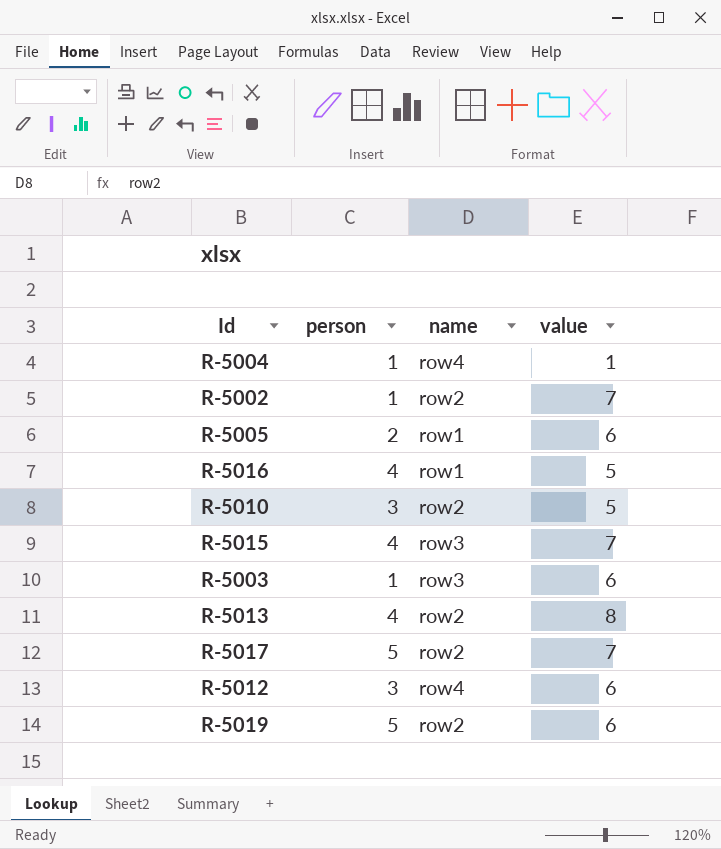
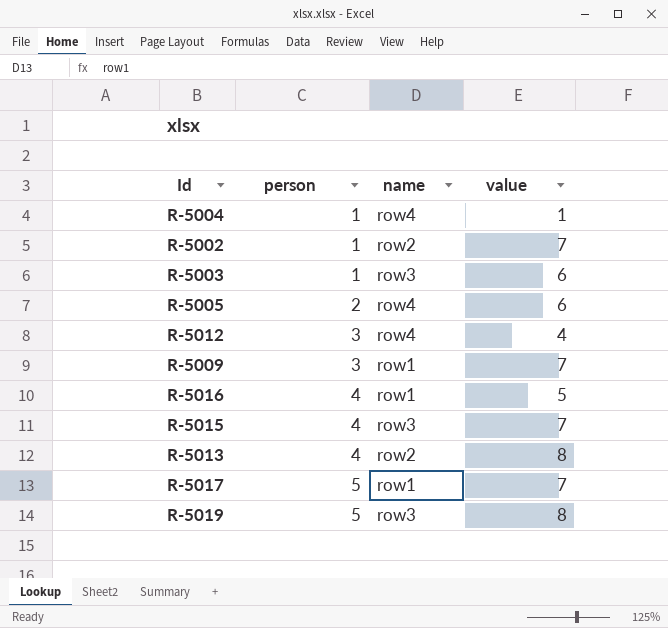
row order: none -> person ascending
row R-5010: 3 | row2 | 5 -> none
R-5005 | name: row1 -> row4
R-5012 | value: 6 -> 4
row R-5009: none -> 3 | row1 | 7
R-5017 | name: row2 -> row1
R-5019 | name: row2 -> row3
R-5019 | value: 6 -> 8

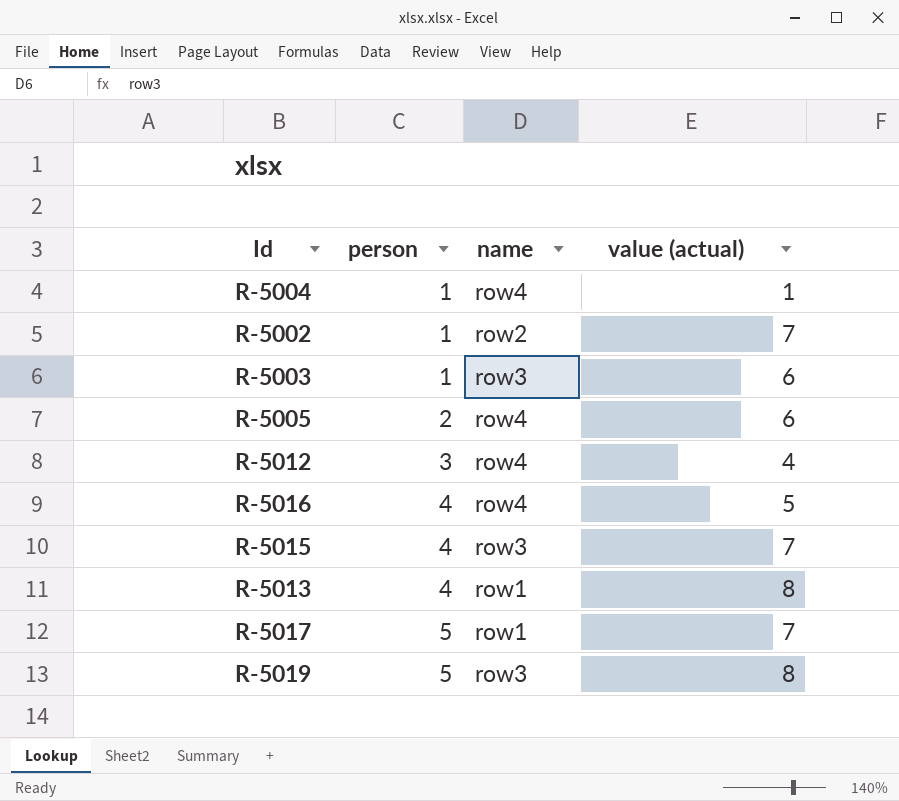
column name: value -> value (actual)
row R-5009: 3 | row1 | 7 -> none
R-5016 | name: row1 -> row4
R-5013 | name: row2 -> row1

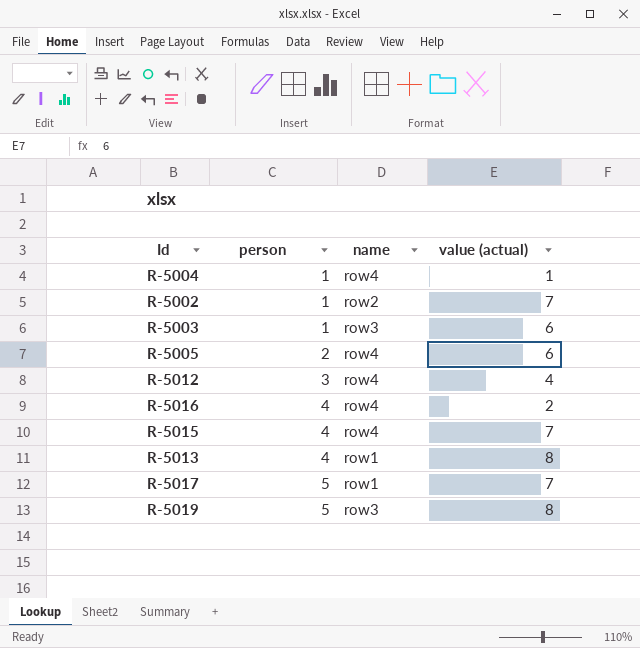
R-5016 | value (actual): 5 -> 2
R-5015 | name: row3 -> row4

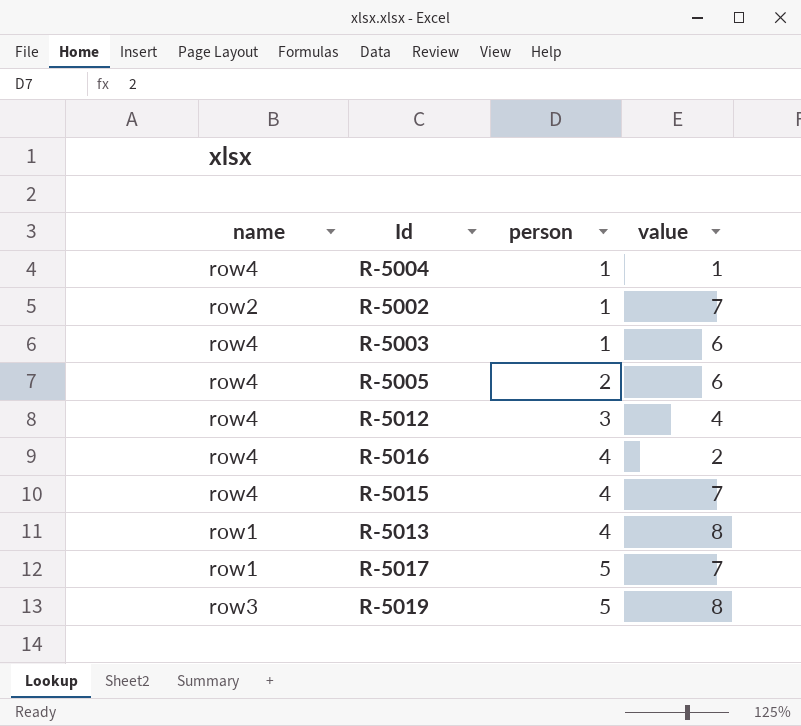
column name | position: 3 -> 1
column name: value (actual) -> value
R-5003 | name: row3 -> row4

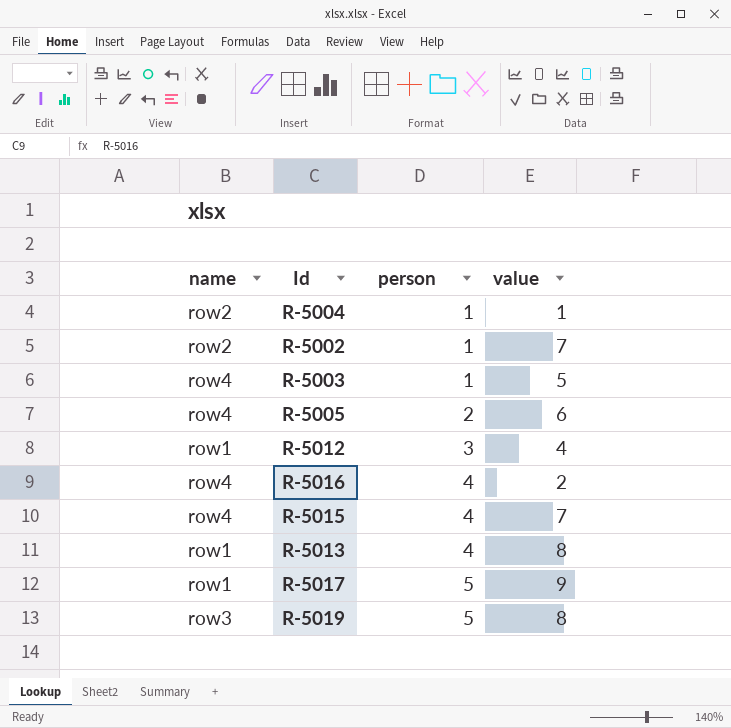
R-5004 | name: row4 -> row2
R-5003 | value: 6 -> 5
R-5012 | name: row4 -> row1
R-5017 | value: 7 -> 9

